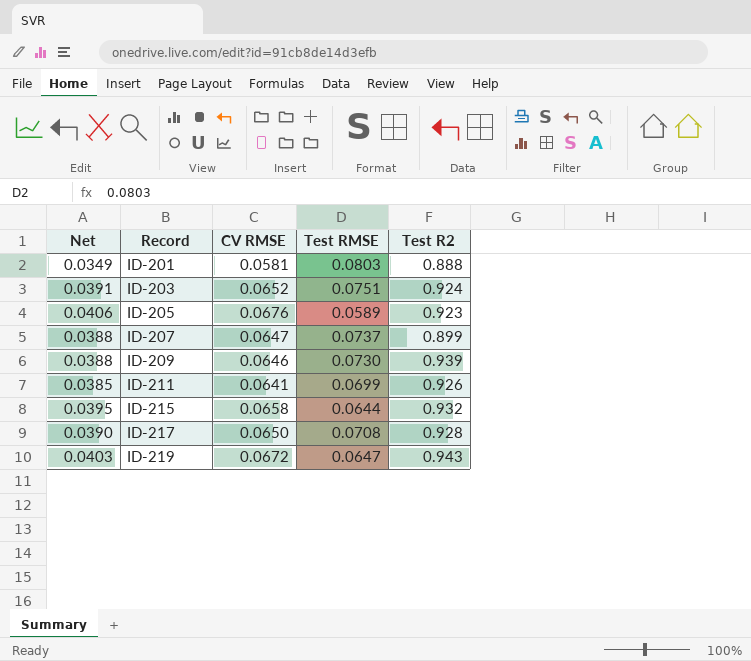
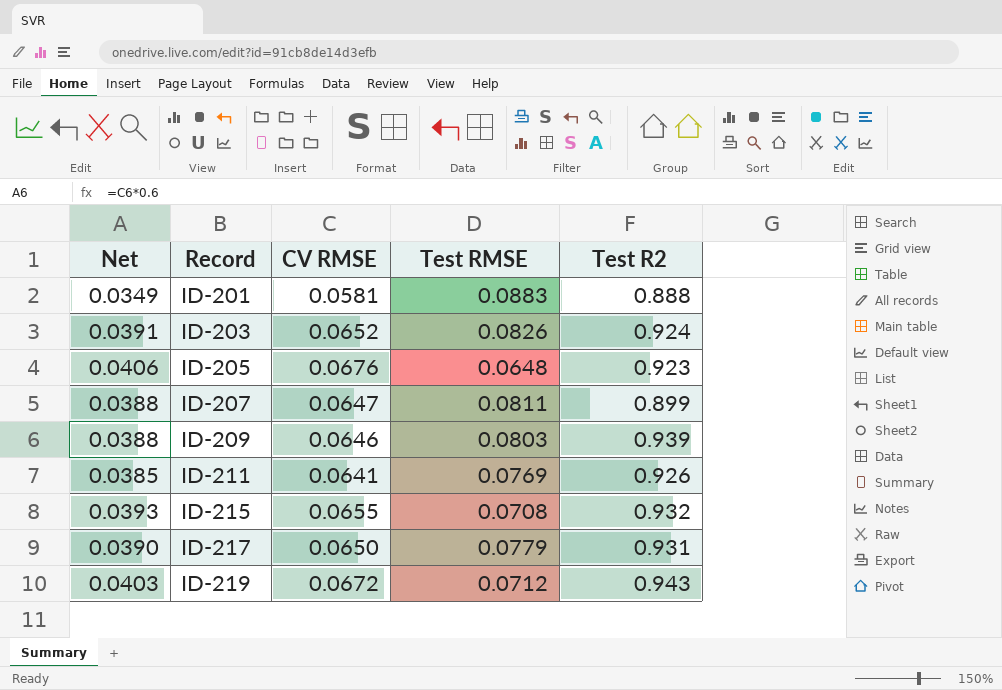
ID-201 | Test RMSE: 0.0803 -> 0.0883
ID-203 | Test RMSE: 0.0751 -> 0.0826
ID-205 | Test RMSE: 0.0589 -> 0.0648
ID-207 | Test RMSE: 0.0737 -> 0.0811
ID-209 | Test RMSE: 0.0730 -> 0.0803
ID-211 | Test RMSE: 0.0699 -> 0.0769
ID-215 | Net: 0.0395 -> 0.0393
ID-215 | CV RMSE: 0.0658 -> 0.0655
ID-215 | Test RMSE: 0.0644 -> 0.0708
ID-217 | Test RMSE: 0.0708 -> 0.0779
ID-217 | Test R2: 0.928 -> 0.931
ID-219 | Test RMSE: 0.0647 -> 0.0712

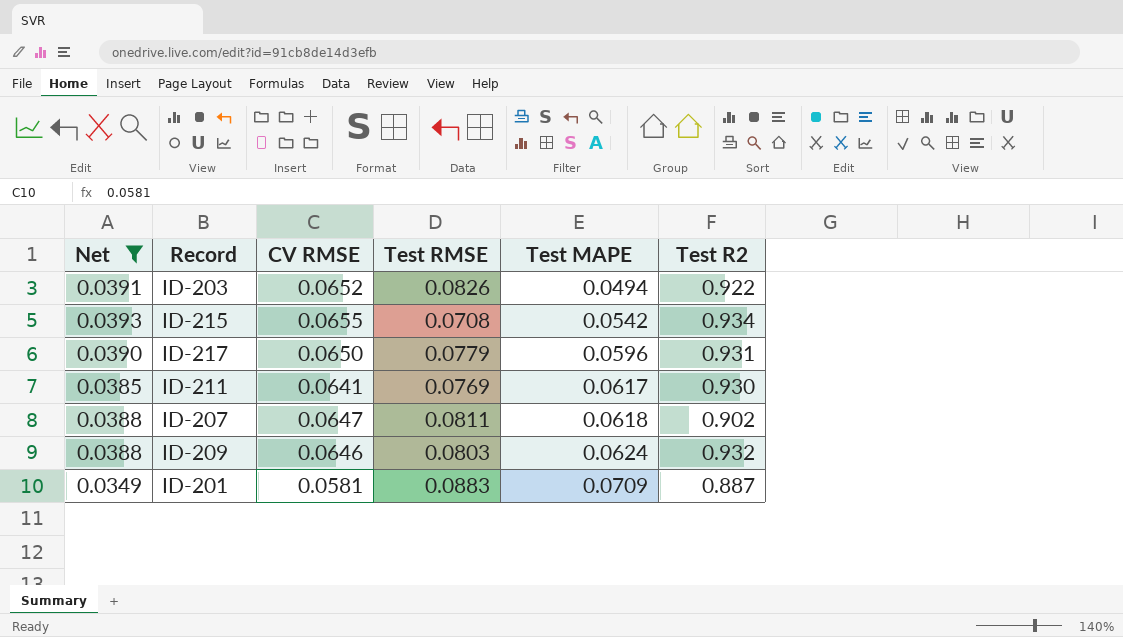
filter: none -> Net <= 0.0393
row order: Record ascending -> Test MAPE ascending
column Test MAPE | position: none -> 5
ID-203 | Test R2: 0.924 -> 0.922
ID-215 | Test R2: 0.932 -> 0.934
ID-211 | Test R2: 0.926 -> 0.930
ID-207 | Test R2: 0.899 -> 0.902
ID-209 | Test R2: 0.939 -> 0.932
ID-201 | Test R2: 0.888 -> 0.887

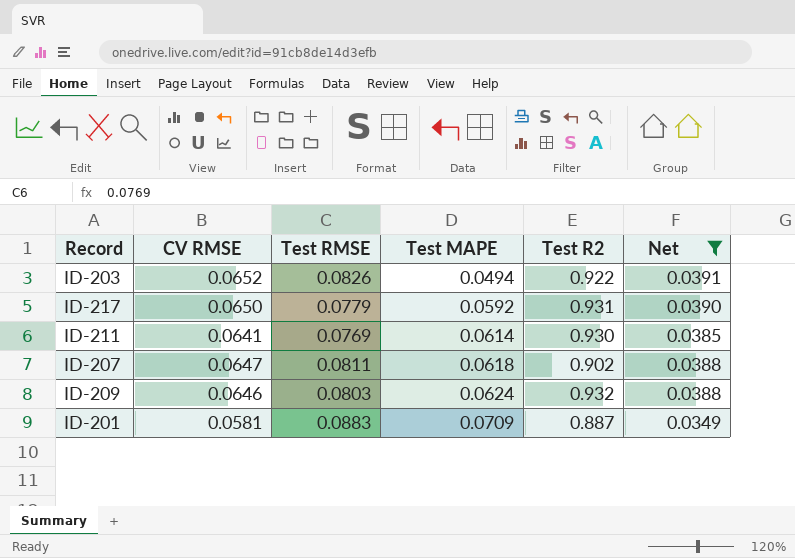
column Net | position: 1 -> 6
row ID-215: 0.0393 | 0.0655 | 0.0708 | 0.0542 | 0.934 -> none
ID-217 | Test MAPE: 0.0596 -> 0.0592
ID-211 | Test MAPE: 0.0617 -> 0.0614

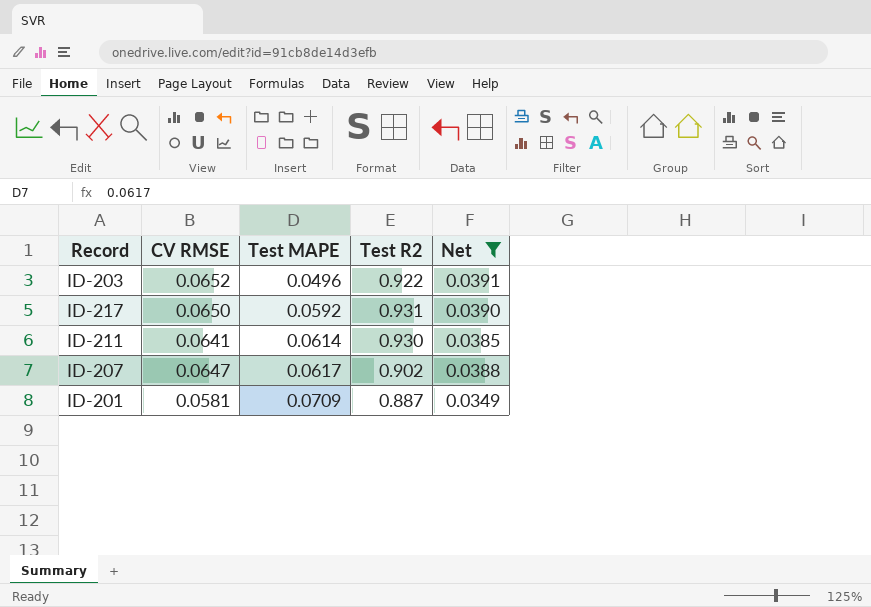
column Test RMSE | position: 3 -> none
row ID-209: 0.0646 | 0.0803 | 0.0624 | 0.932 | 0.0388 -> none
ID-203 | Test MAPE: 0.0494 -> 0.0496
ID-207 | Test MAPE: 0.0618 -> 0.0617

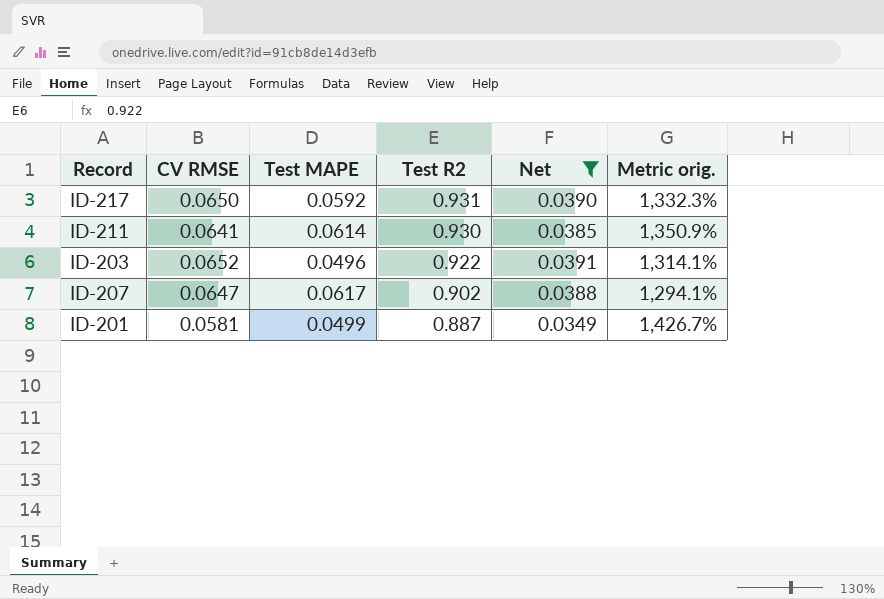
row order: Test MAPE ascending -> Test R2 descending
column Metric orig. | formula: none -> ([Test R2] - [CV RMSE]) / [CV RMSE]
ID-201 | Test MAPE: 0.0709 -> 0.0499

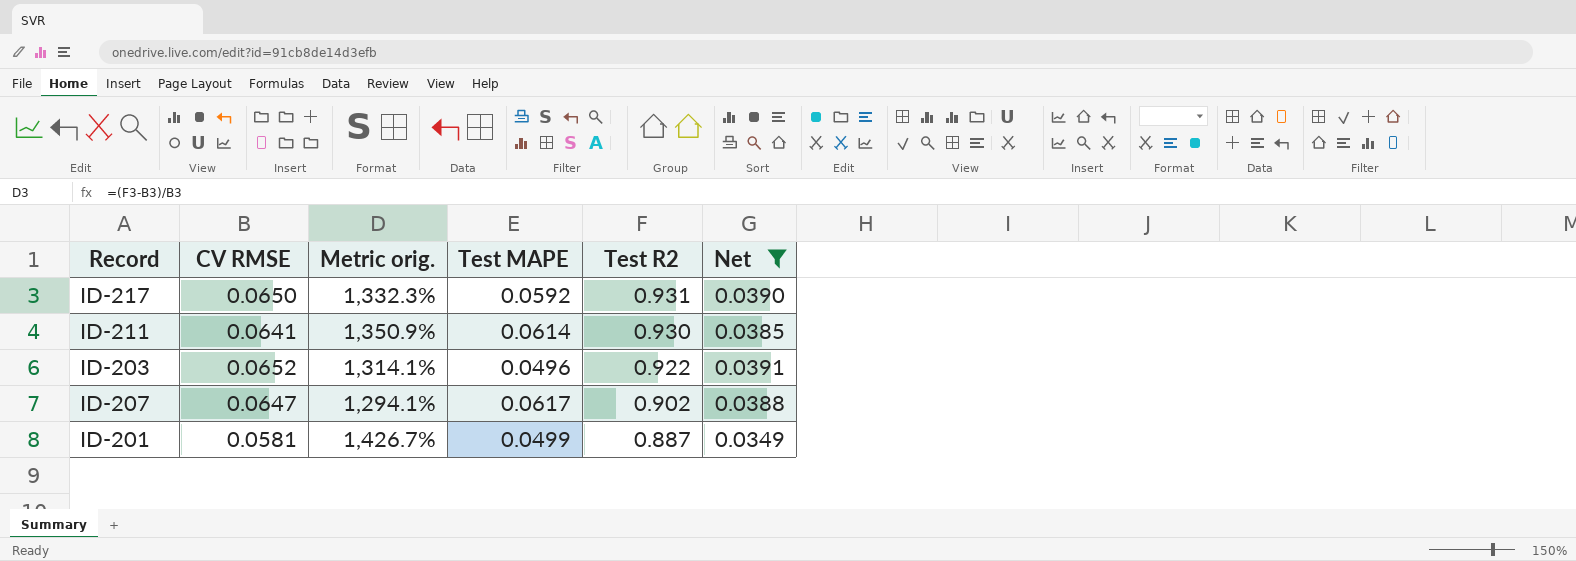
column Metric orig. | position: 6 -> 3

